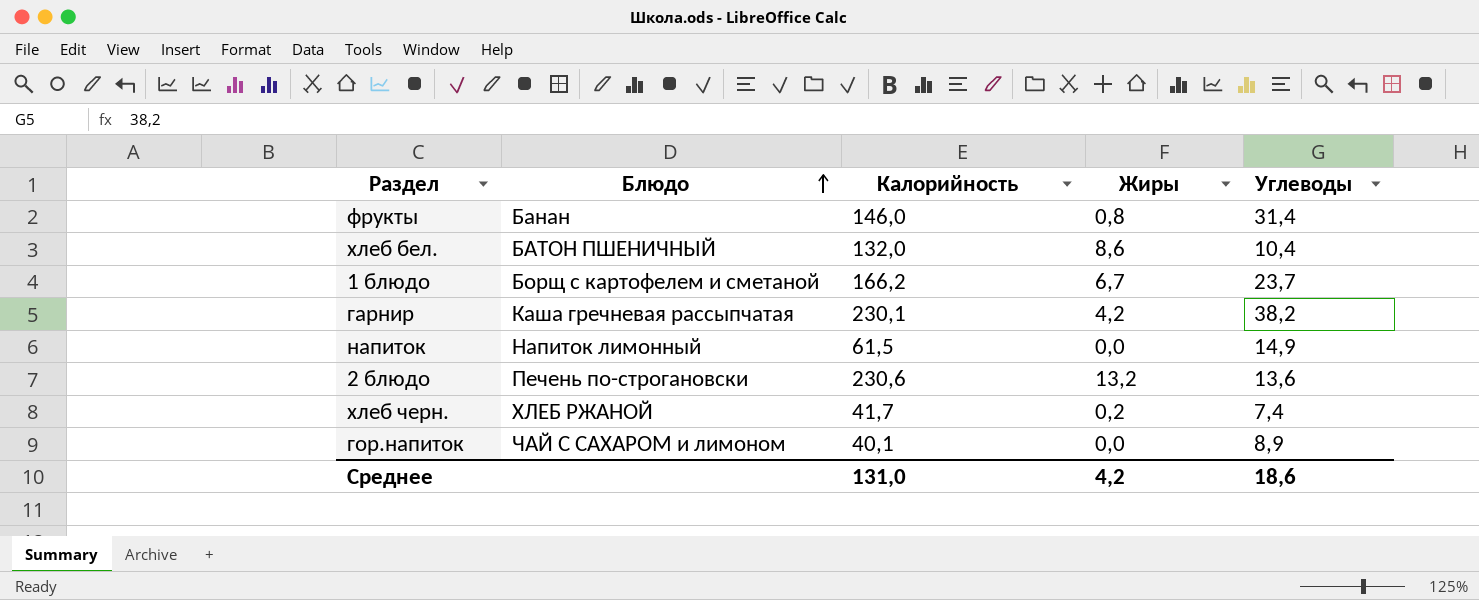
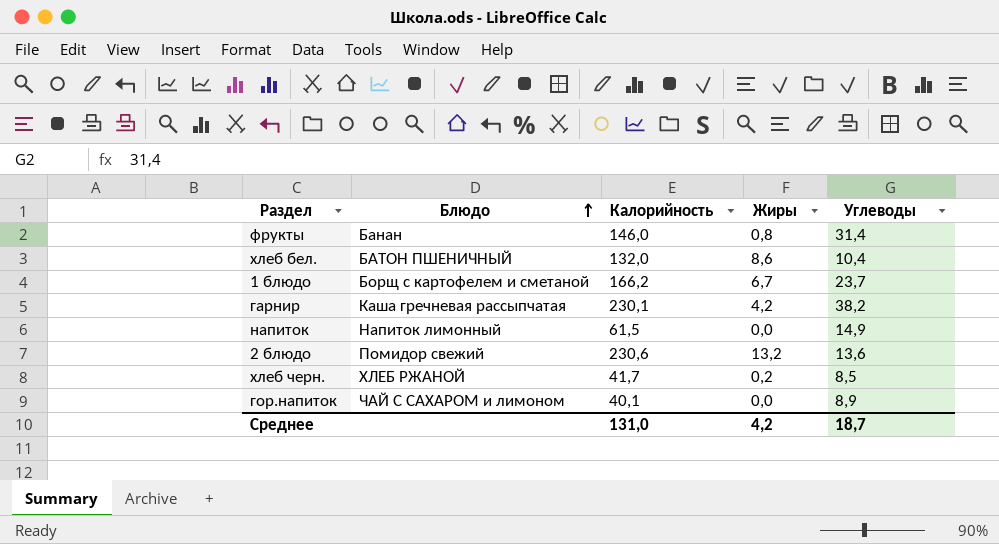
2 блюдо | Блюдо: Печень по-строгановски -> Помидор свежий
хлеб черн. | Углеводы: 7,4 -> 8,5
Среднее | Углеводы: 18,6 -> 18,7

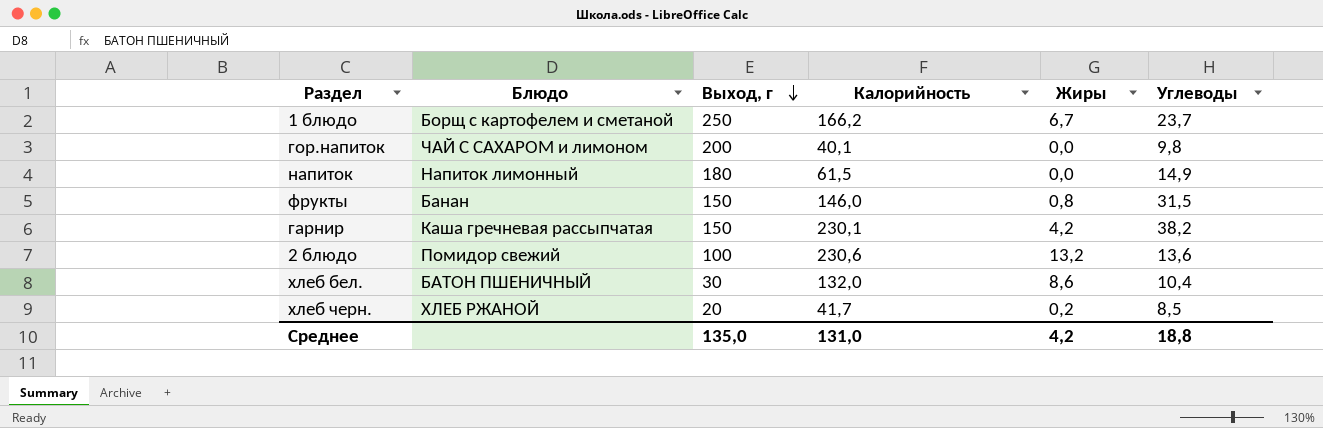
row order: Блюдо ascending -> Выход, г descending
column Выход, г | position: none -> 3
гор.напиток | Углеводы: 8,9 -> 9,8
фрукты | Углеводы: 31,4 -> 31,5
Среднее | Углеводы: 18,7 -> 18,8

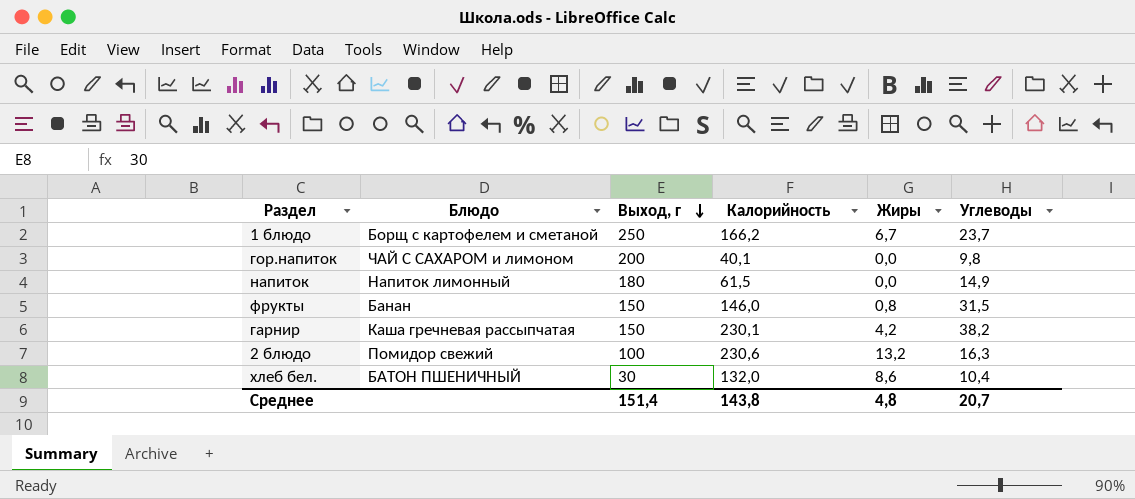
row хлеб черн.: ХЛЕБ РЖАНОЙ | 20 | 41,7 | 0,2 | 8,5 -> none
2 блюдо | Углеводы: 13,6 -> 16,3
Среднее | Выход, г: 135,0 -> 151,4
Среднее | Калорийность: 131,0 -> 143,8
Среднее | Жиры: 4,2 -> 4,8
Среднее | Углеводы: 18,8 -> 20,7

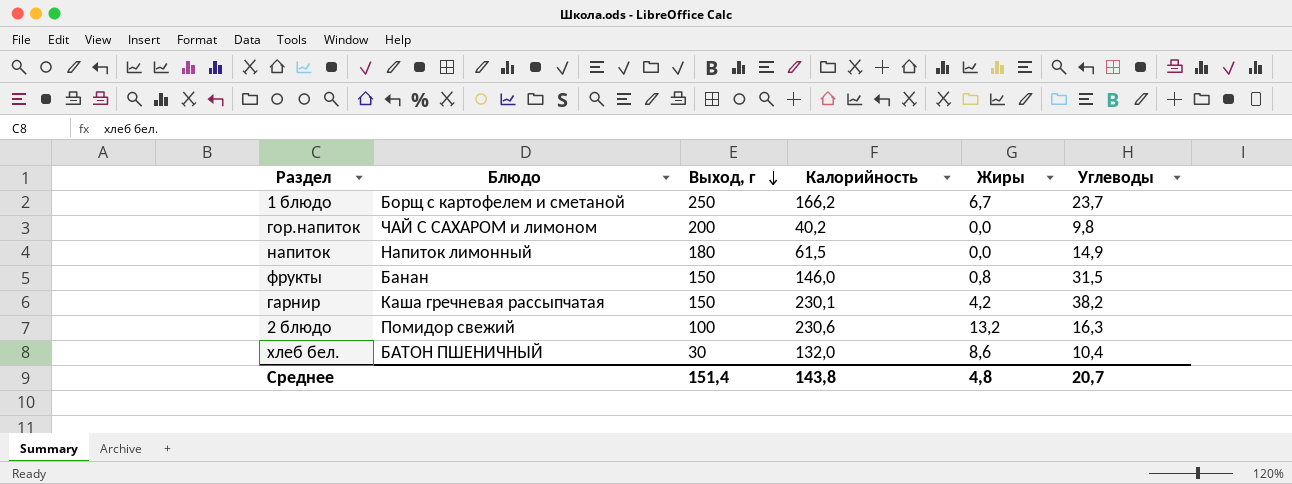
гор.напиток | Калорийность: 40,1 -> 40,2

